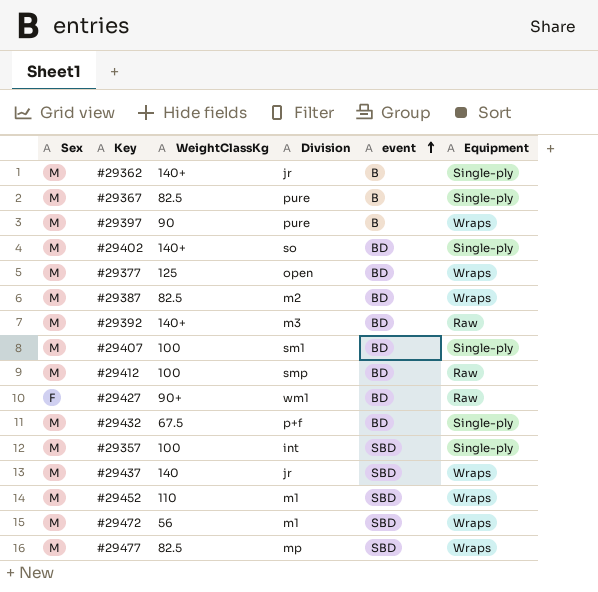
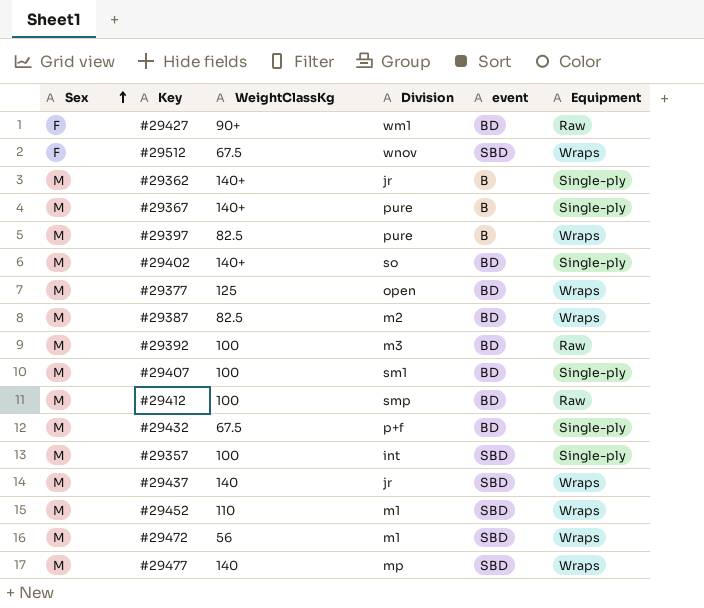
row order: event ascending -> Sex ascending
row #29512: none -> F | 67.5 | wnov | SBD | Wraps
#29367 | WeightClassKg: 82.5 -> 140+
#29397 | WeightClassKg: 90 -> 82.5
#29392 | WeightClassKg: 140+ -> 100
#29477 | WeightClassKg: 82.5 -> 140

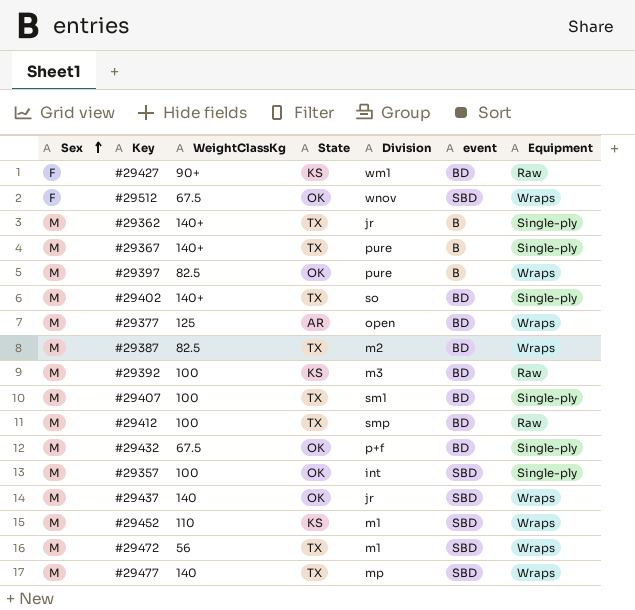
column State | position: none -> 4

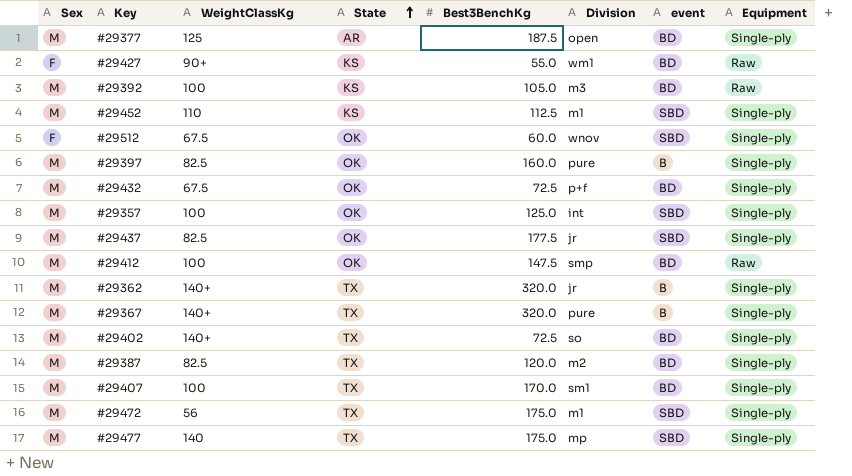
row order: Sex ascending -> State ascending
column Best3BenchKg | position: none -> 5
#29377 | Equipment: Wraps -> Single-ply
#29452 | Equipment: Wraps -> Single-ply
#29512 | Equipment: Wraps -> Single-ply
#29397 | Equipment: Wraps -> Single-ply
#29437 | WeightClassKg: 140 -> 82.5
#29437 | Equipment: Wraps -> Single-ply
#29412 | State: TX -> OK
#29387 | Equipment: Wraps -> Single-ply
#29472 | Equipment: Wraps -> Single-ply
#29477 | Equipment: Wraps -> Single-ply

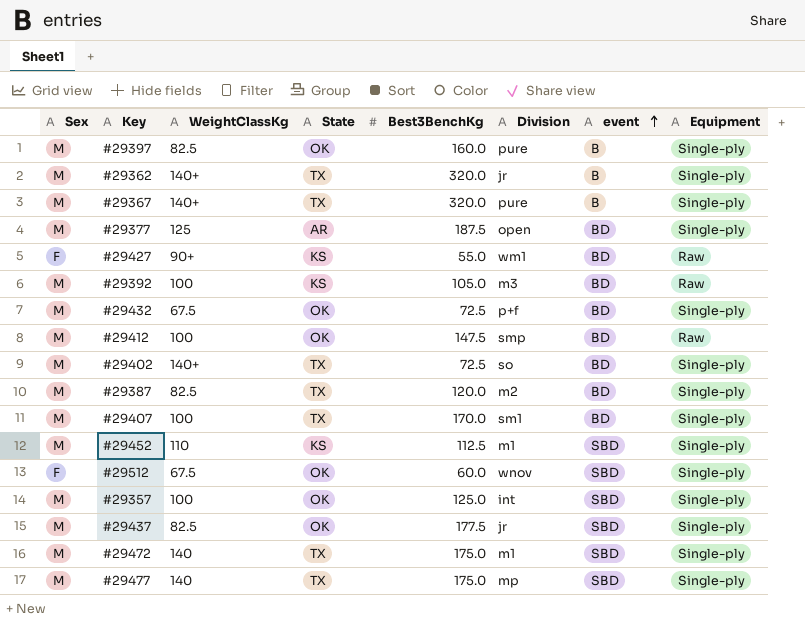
row order: State ascending -> event ascending
#29472 | WeightClassKg: 56 -> 140

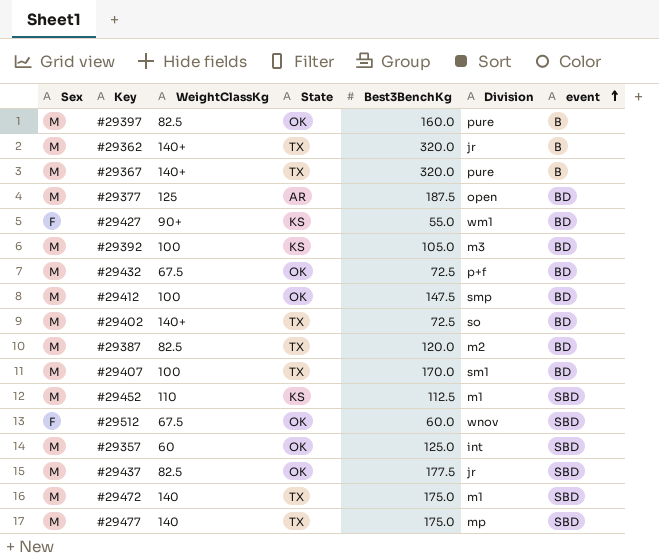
column Equipment | position: 8 -> none
#29357 | WeightClassKg: 100 -> 60

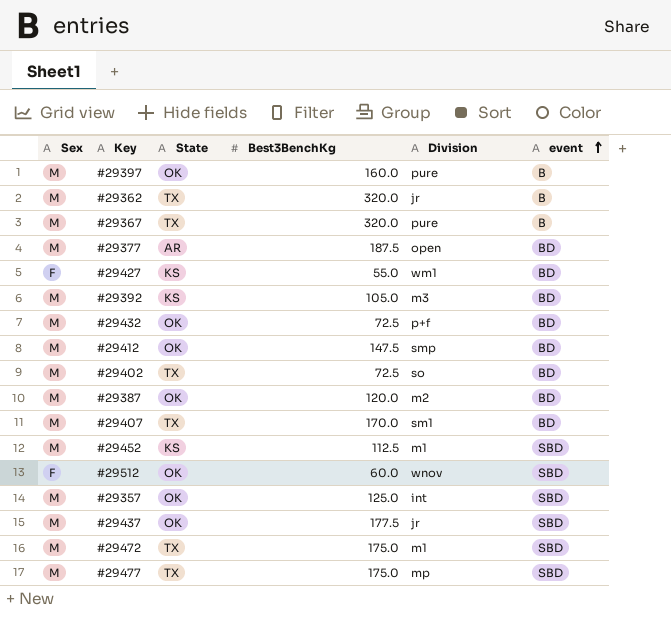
column WeightClassKg | position: 3 -> none
#29387 | State: TX -> OK

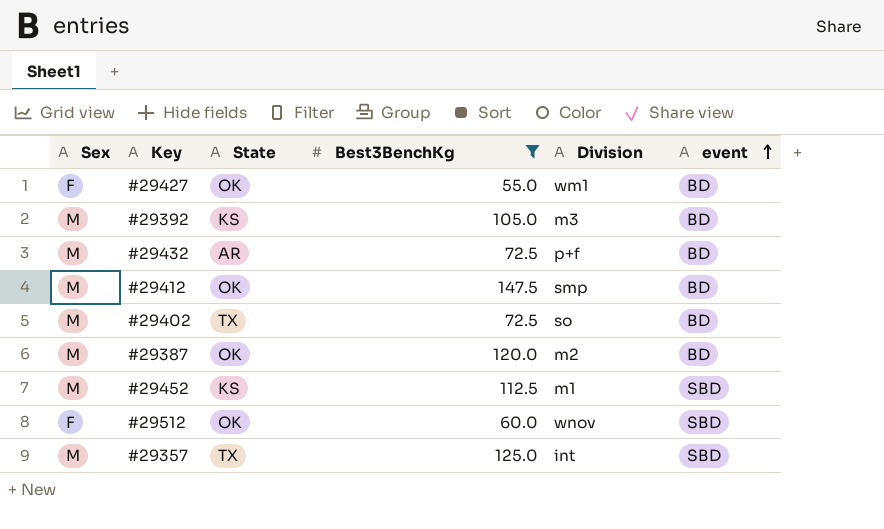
filter: none -> Best3BenchKg <= 147.5
#29427 | State: KS -> OK
#29432 | State: OK -> AR
#29357 | State: OK -> TX

